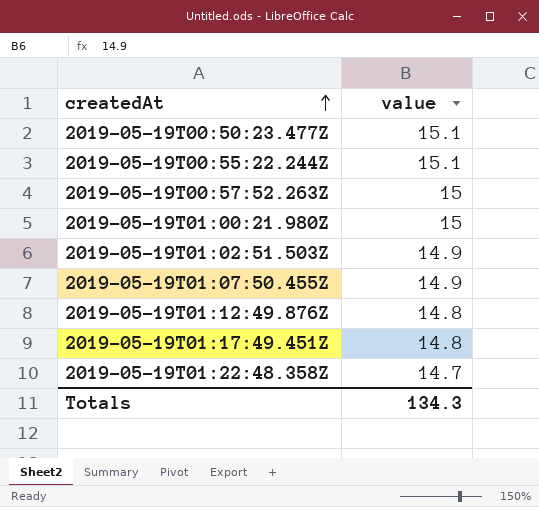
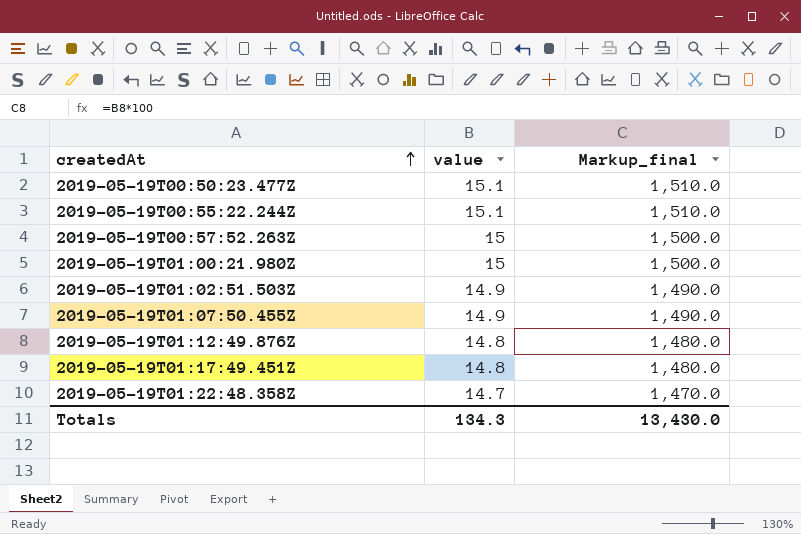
column Markup_final | formula: none -> [value] * 100

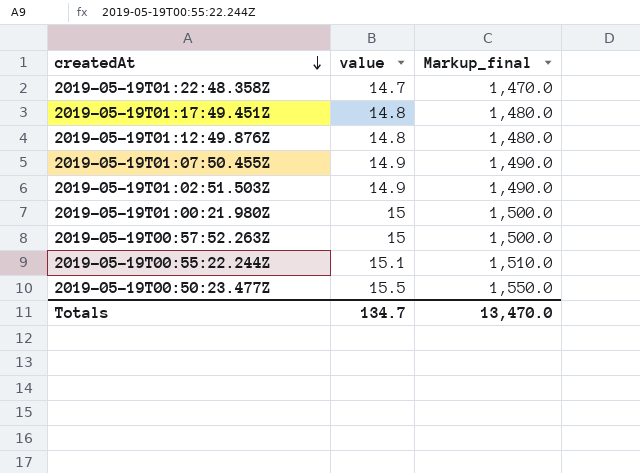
row order: createdAt ascending -> createdAt descending
2019-05-19T00:50:23.477Z | value: 15.1 -> 15.5
2019-05-19T00:50:23.477Z | Markup_final: 1,510.0 -> 1,550.0
Totals | value: 134.3 -> 134.7
Totals | Markup_final: 13,430.0 -> 13,470.0

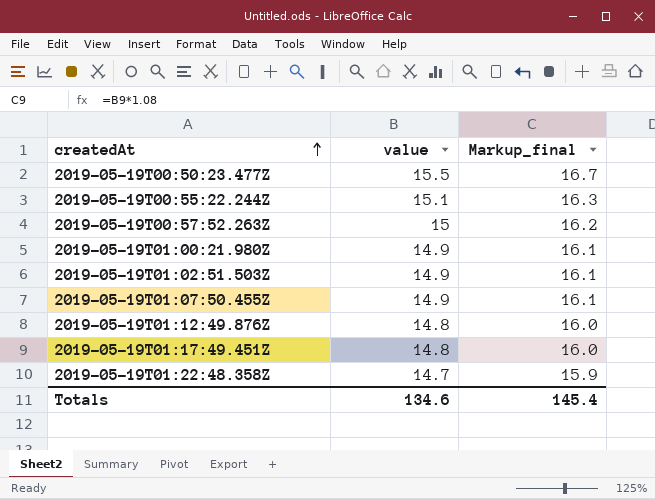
row order: createdAt descending -> createdAt ascending
column Markup_final | formula: [value] * 100 -> [value] * 1.08
2019-05-19T01:00:21.980Z | value: 15 -> 14.9
Totals | value: 134.7 -> 134.6
Totals | Markup_final: 13,470.0 -> 145.4

